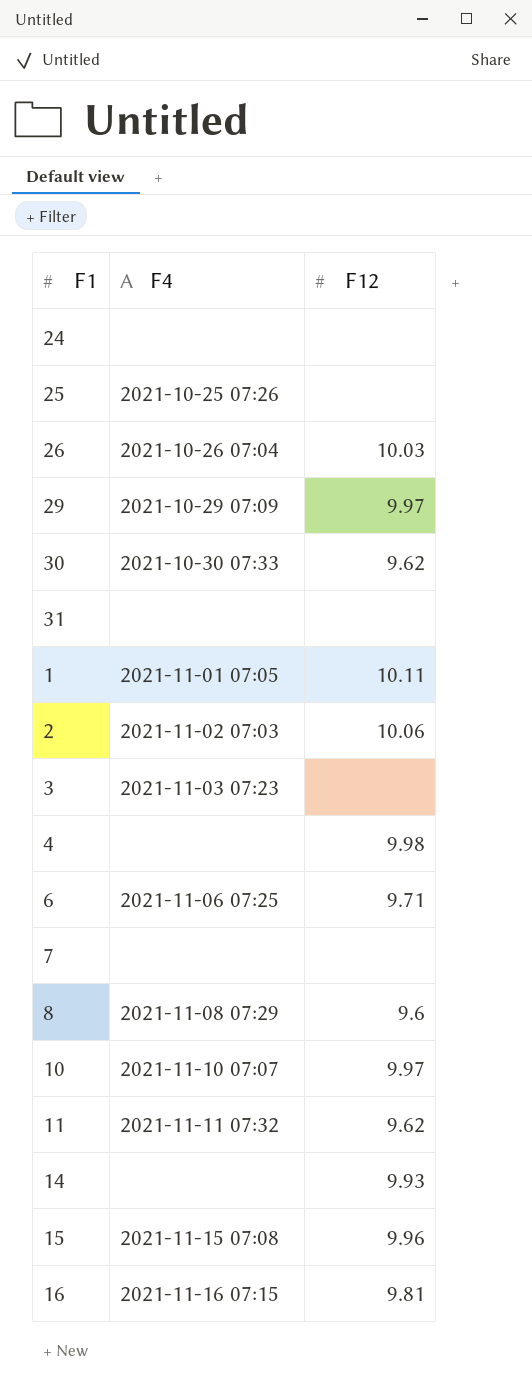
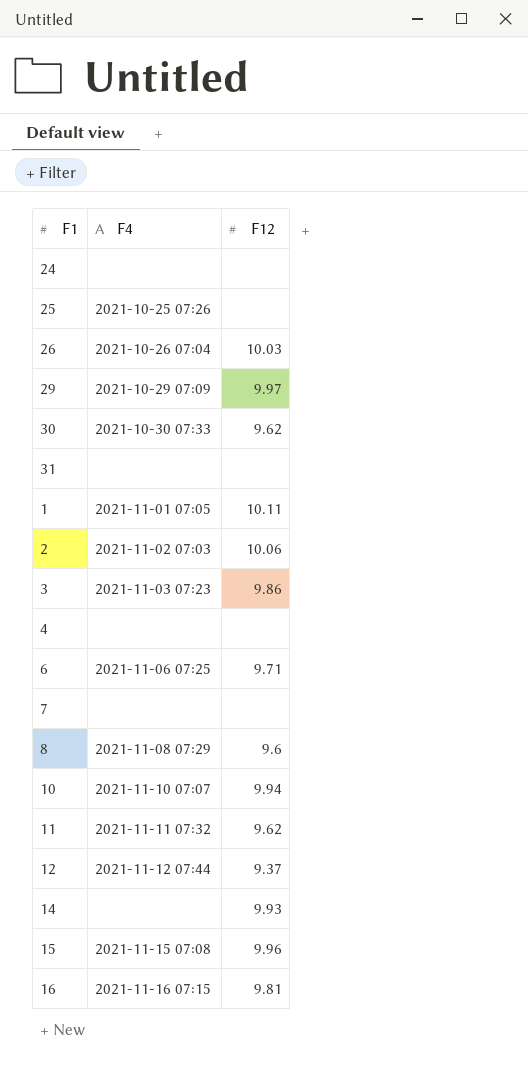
3 | F12: none -> 9.86
4 | F12: 9.98 -> none
10 | F12: 9.97 -> 9.94
row 12: none -> 2021-11-12 07:44 | 9.37

